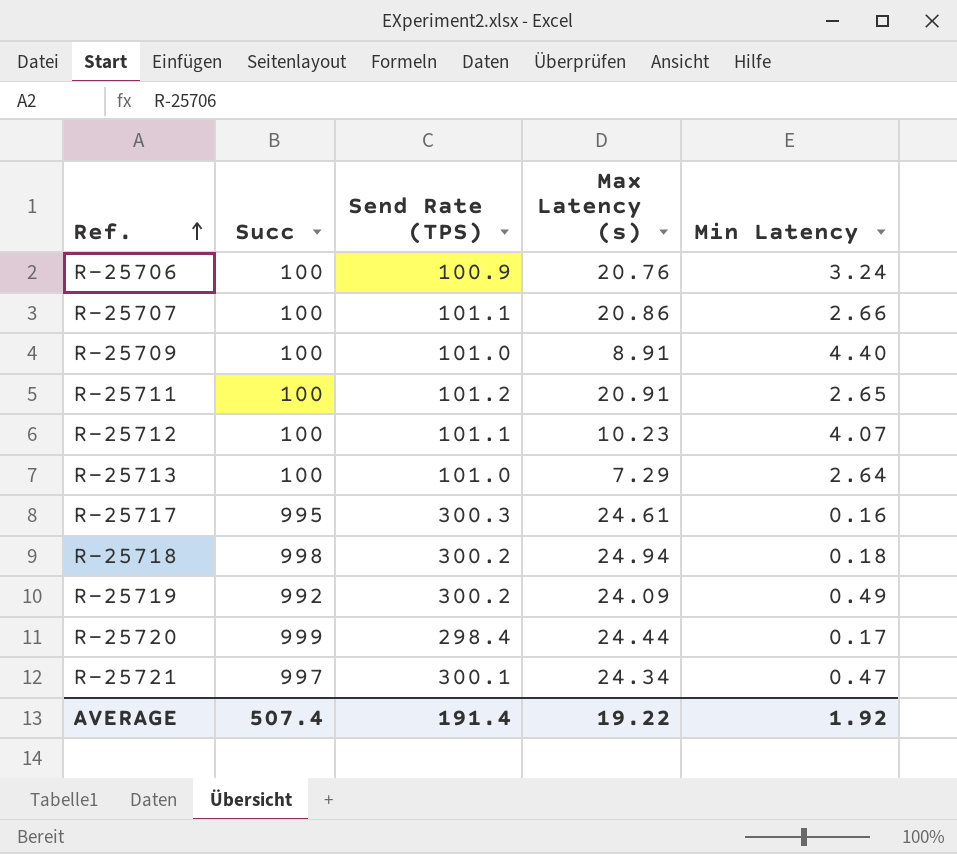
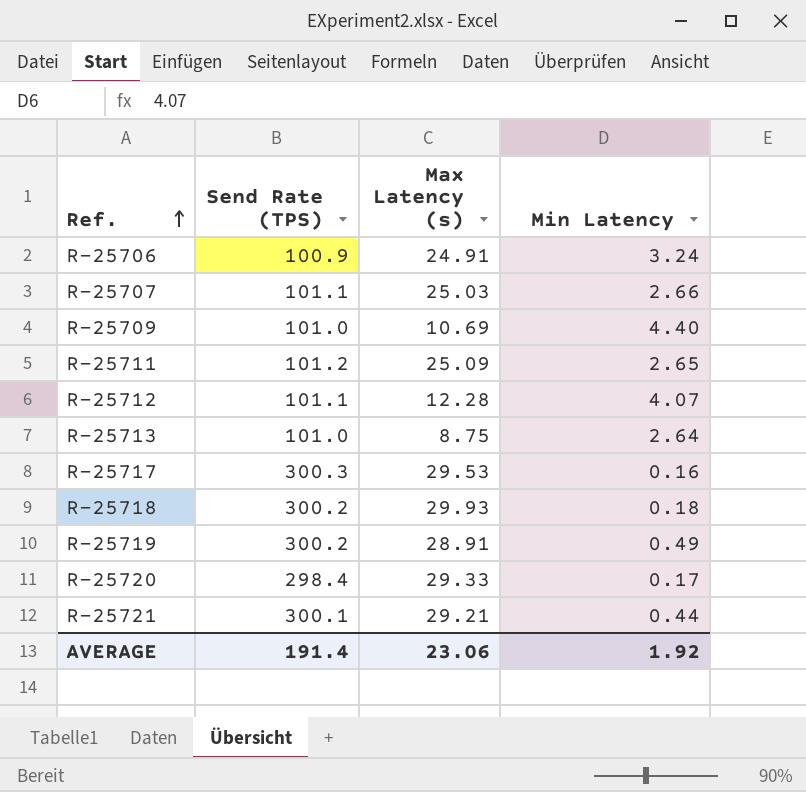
column Succ | position: 2 -> none
R-25706 | Max Latency (s): 20.76 -> 24.91
R-25707 | Max Latency (s): 20.86 -> 25.03
R-25709 | Max Latency (s): 8.91 -> 10.69
R-25711 | Max Latency (s): 20.91 -> 25.09
R-25712 | Max Latency (s): 10.23 -> 12.28
R-25713 | Max Latency (s): 7.29 -> 8.75
R-25717 | Max Latency (s): 24.61 -> 29.53
R-25718 | Max Latency (s): 24.94 -> 29.93
R-25719 | Max Latency (s): 24.09 -> 28.91
R-25720 | Max Latency (s): 24.44 -> 29.33
R-25721 | Max Latency (s): 24.34 -> 29.21
R-25721 | Min Latency: 0.47 -> 0.44
AVERAGE | Max Latency (s): 19.22 -> 23.06

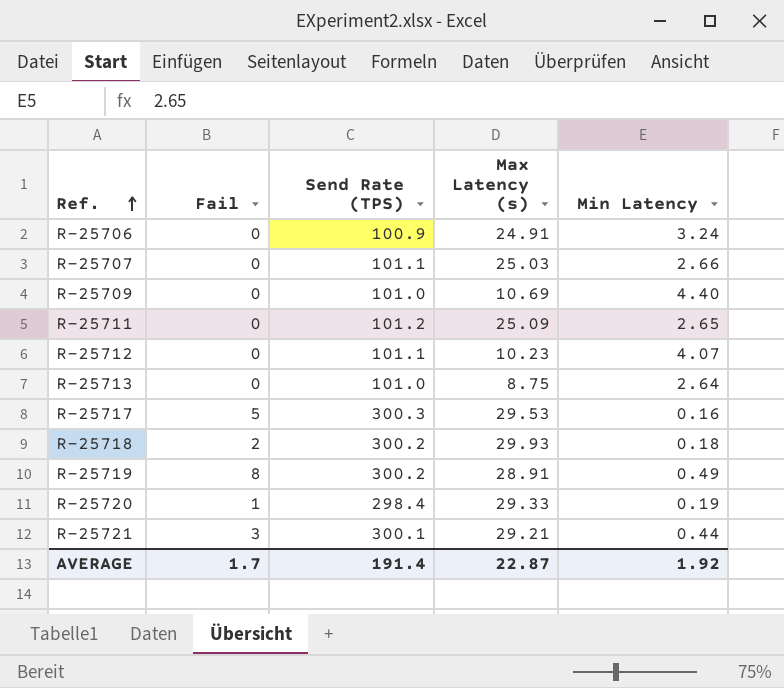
column Fail | position: none -> 2
R-25712 | Max Latency (s): 12.28 -> 10.23
R-25720 | Min Latency: 0.17 -> 0.19
AVERAGE | Max Latency (s): 23.06 -> 22.87

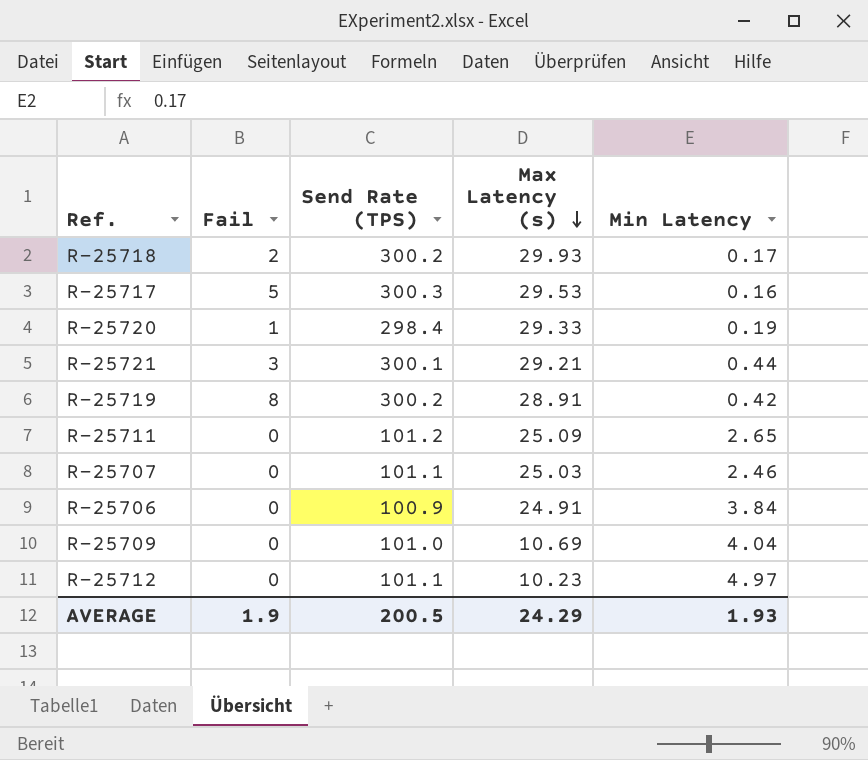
row order: Ref. ascending -> Max Latency (s) descending
row R-25713: 0 | 101.0 | 8.75 | 2.64 -> none
R-25718 | Min Latency: 0.18 -> 0.17
R-25719 | Min Latency: 0.49 -> 0.42
R-25707 | Min Latency: 2.66 -> 2.46
R-25706 | Min Latency: 3.24 -> 3.84
R-25709 | Min Latency: 4.40 -> 4.04
R-25712 | Min Latency: 4.07 -> 4.97
AVERAGE | Fail: 1.7 -> 1.9
AVERAGE | Send Rate (TPS): 191.4 -> 200.5
AVERAGE | Max Latency (s): 22.87 -> 24.29
AVERAGE | Min Latency: 1.92 -> 1.93

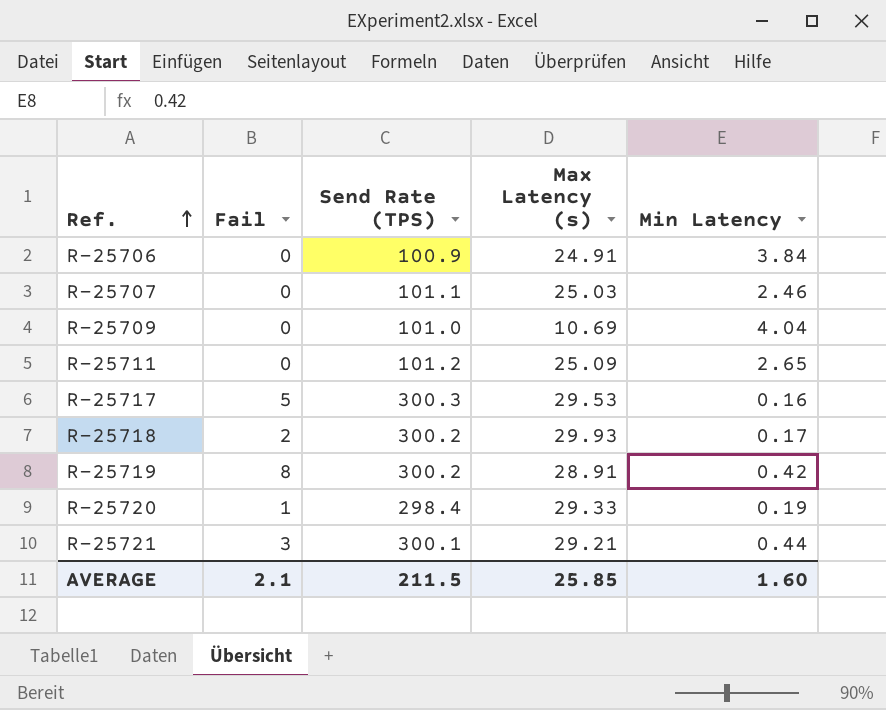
row order: Max Latency (s) descending -> Ref. ascending
row R-25712: 0 | 101.1 | 10.23 | 4.97 -> none
AVERAGE | Fail: 1.9 -> 2.1
AVERAGE | Send Rate (TPS): 200.5 -> 211.5
AVERAGE | Max Latency (s): 24.29 -> 25.85
AVERAGE | Min Latency: 1.93 -> 1.60

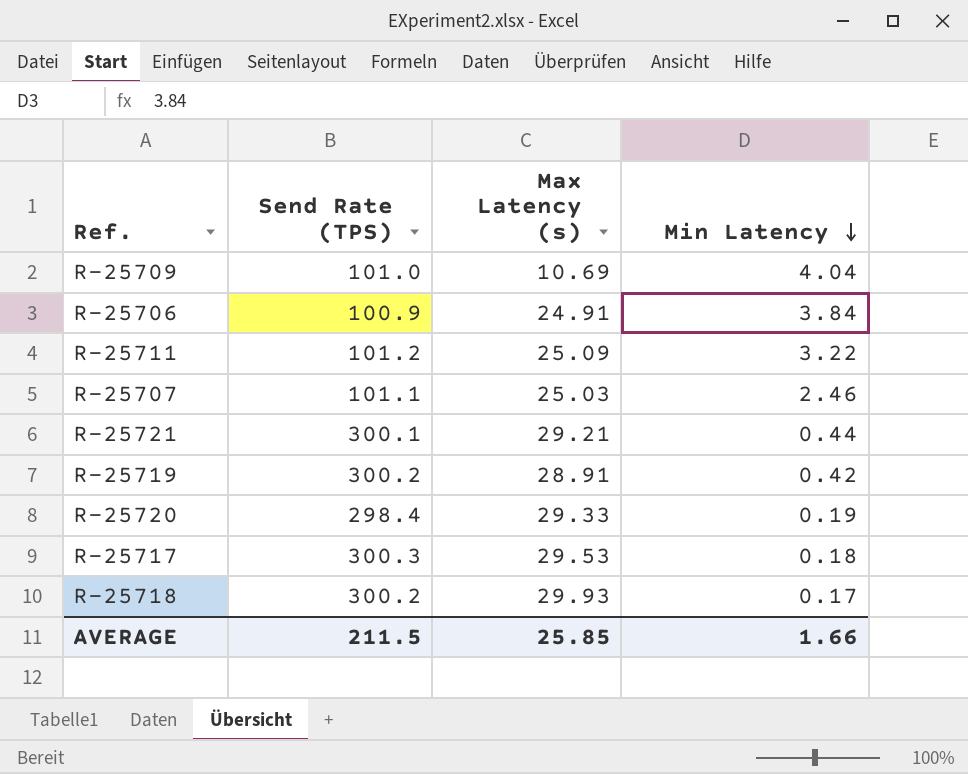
row order: Ref. ascending -> Min Latency descending
column Fail | position: 2 -> none
R-25711 | Min Latency: 2.65 -> 3.22
R-25717 | Min Latency: 0.16 -> 0.18
AVERAGE | Min Latency: 1.60 -> 1.66

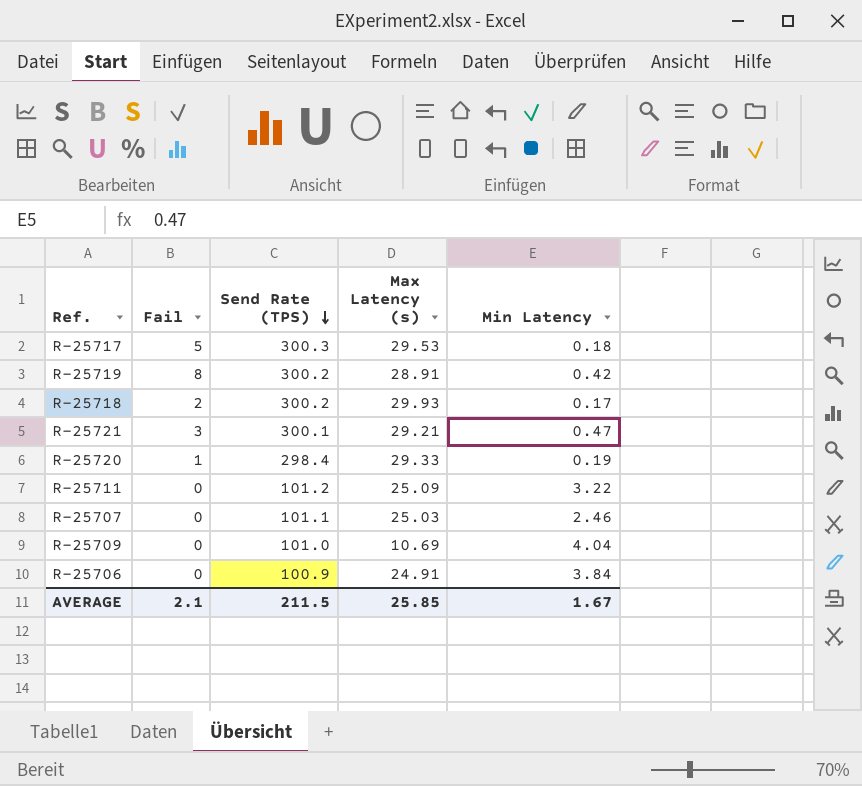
row order: Min Latency descending -> Send Rate (TPS) descending
column Fail | position: none -> 2
R-25721 | Min Latency: 0.44 -> 0.47
AVERAGE | Min Latency: 1.66 -> 1.67

